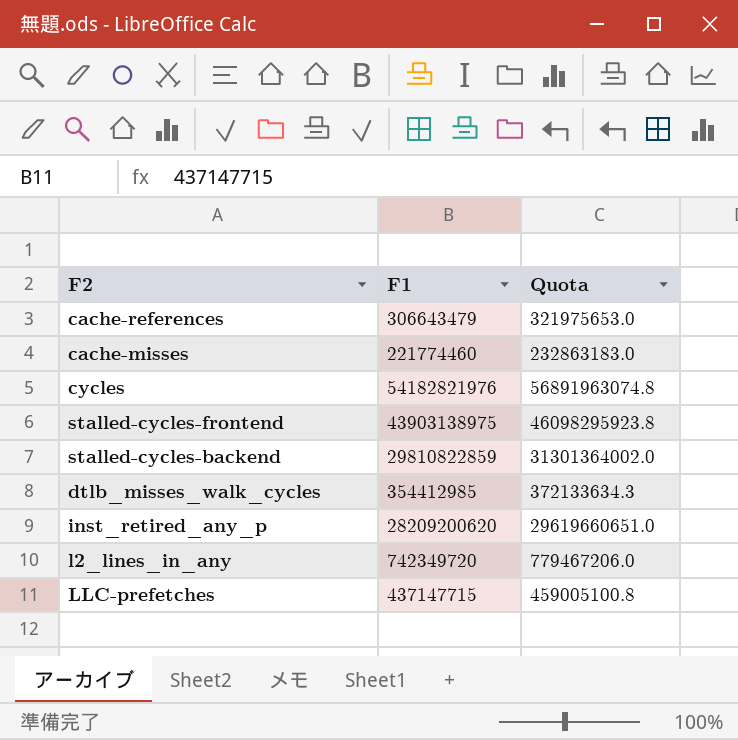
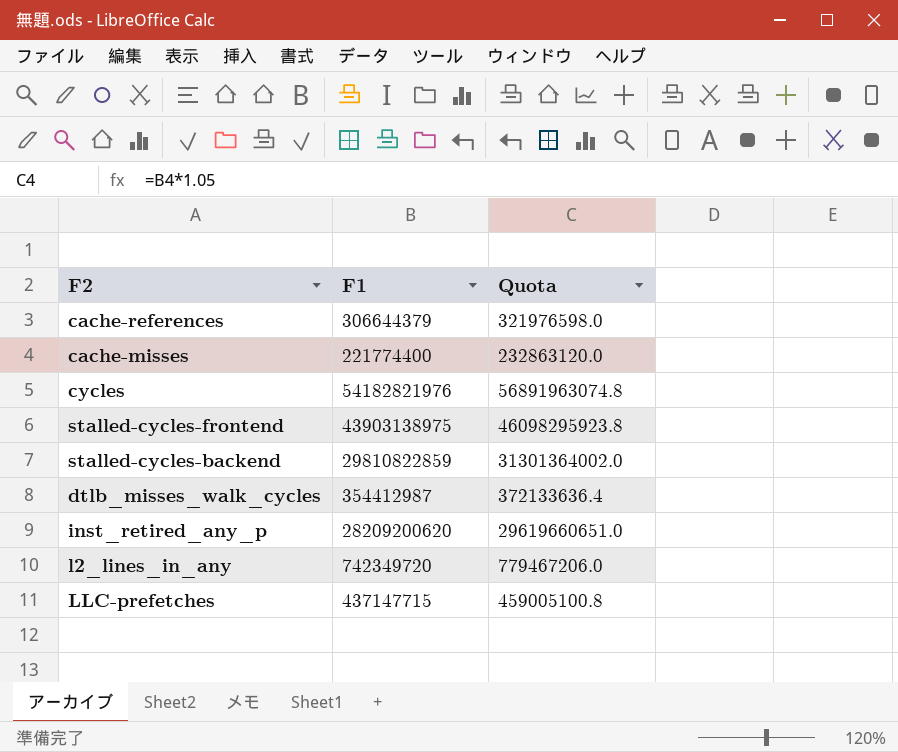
cache-references | F1: 306643479 -> 306644379
cache-references | Quota: 321975653.0 -> 321976598.0
cache-misses | F1: 221774460 -> 221774400
cache-misses | Quota: 232863183.0 -> 232863120.0
dtlb_misses_walk_cycles | F1: 354412985 -> 354412987
dtlb_misses_walk_cycles | Quota: 372133634.3 -> 372133636.4

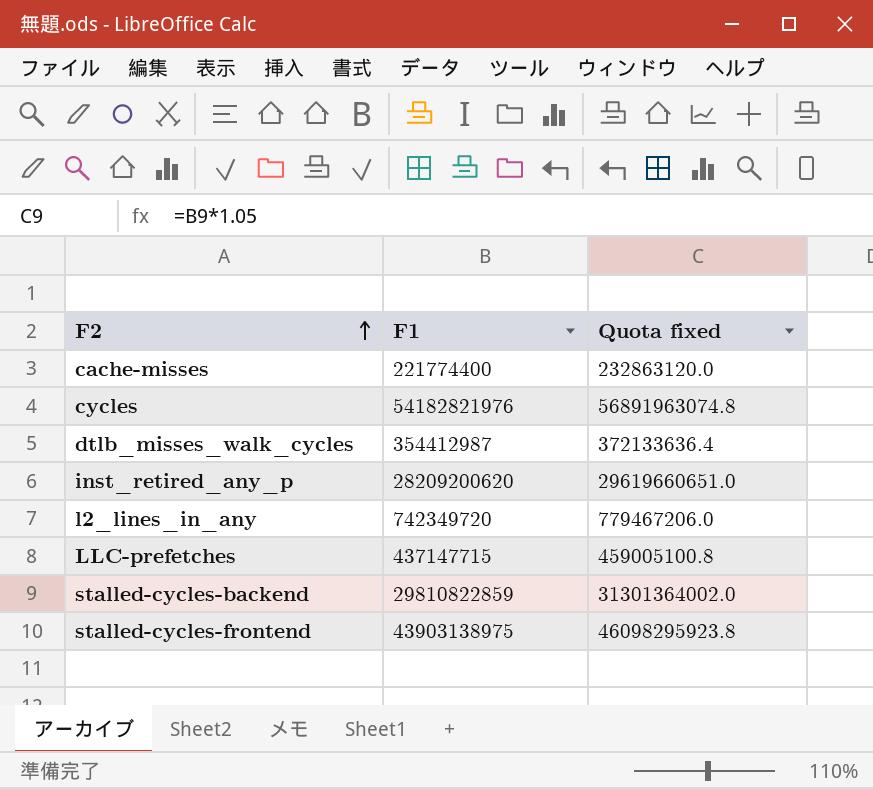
row order: none -> F2 ascending
column name: Quota -> Quota fixed
row cache-references: 306644379 | 321976598.0 -> none

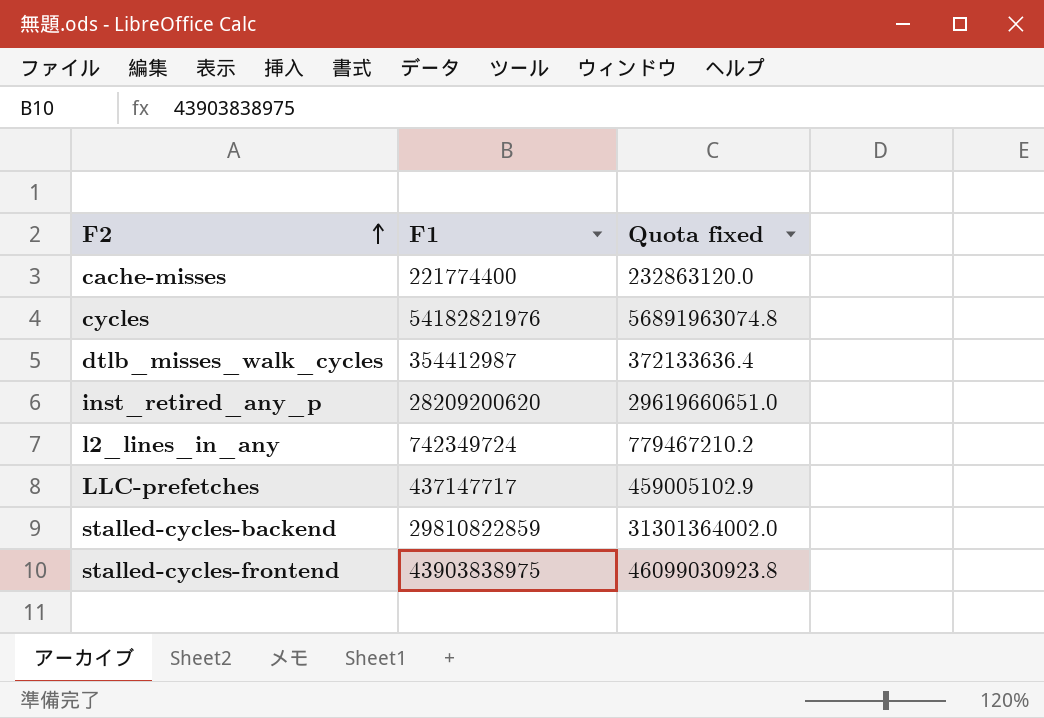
l2_lines_in_any | F1: 742349720 -> 742349724
l2_lines_in_any | Quota fixed: 779467206.0 -> 779467210.2
LLC-prefetches | F1: 437147715 -> 437147717
LLC-prefetches | Quota fixed: 459005100.8 -> 459005102.9
stalled-cycles-frontend | F1: 43903138975 -> 43903838975
stalled-cycles-frontend | Quota fixed: 46098295923.8 -> 46099030923.8

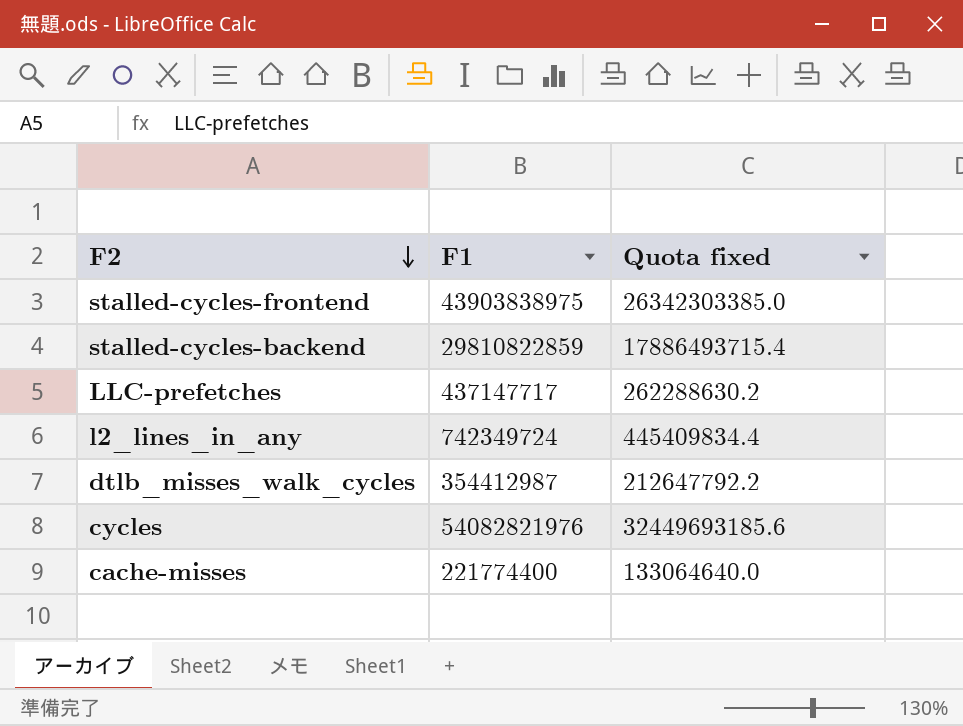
row order: F2 ascending -> F2 descending
column Quota fixed | formula: [F1] * 1.05 -> [F1] * 0.6
row inst_retired_any_p: 28209200620 | 29619660651.0 -> none
cycles | F1: 54182821976 -> 54082821976

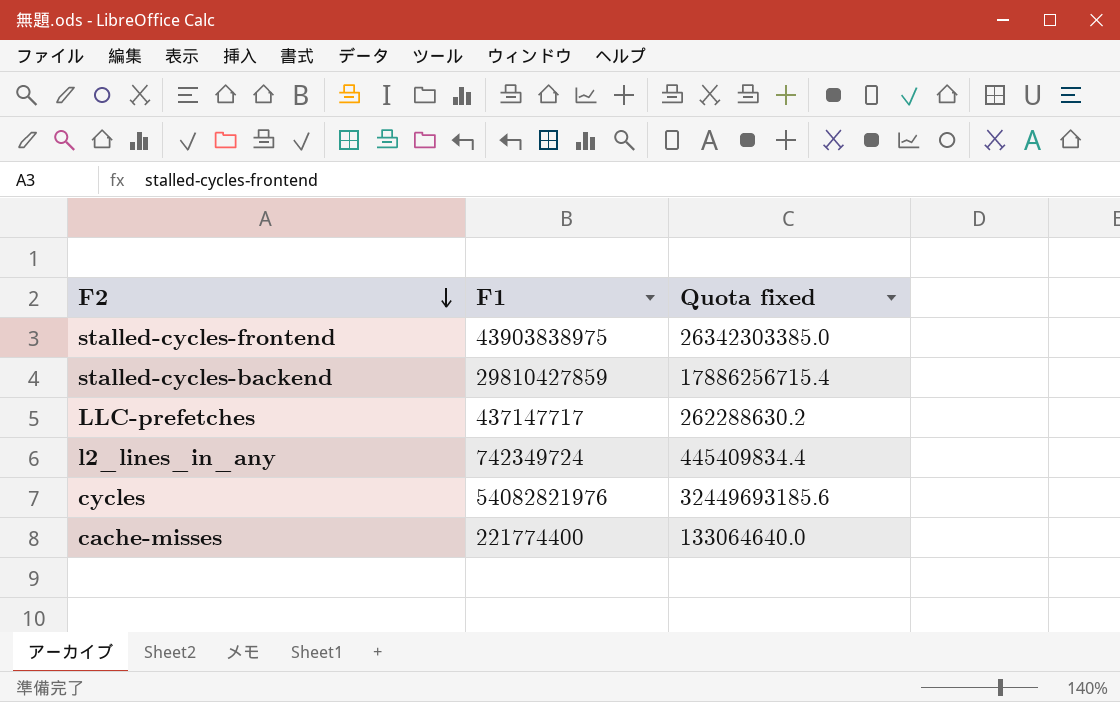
row dtlb_misses_walk_cycles: 354412987 | 212647792.2 -> none
stalled-cycles-backend | F1: 29810822859 -> 29810427859
stalled-cycles-backend | Quota fixed: 17886493715.4 -> 17886256715.4

